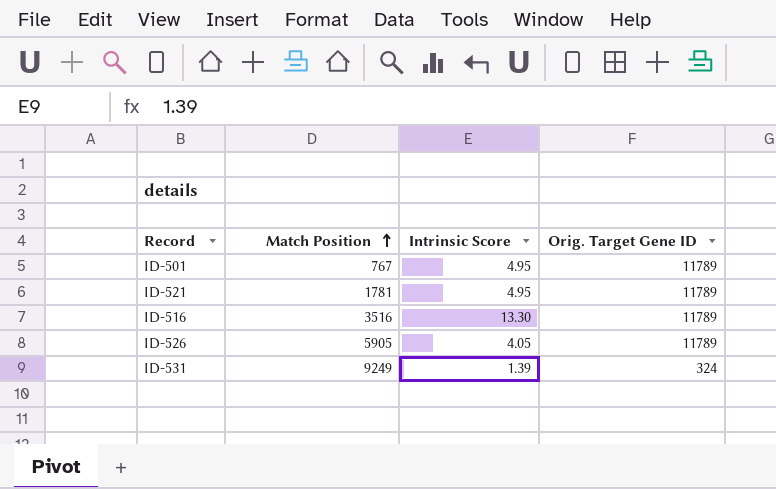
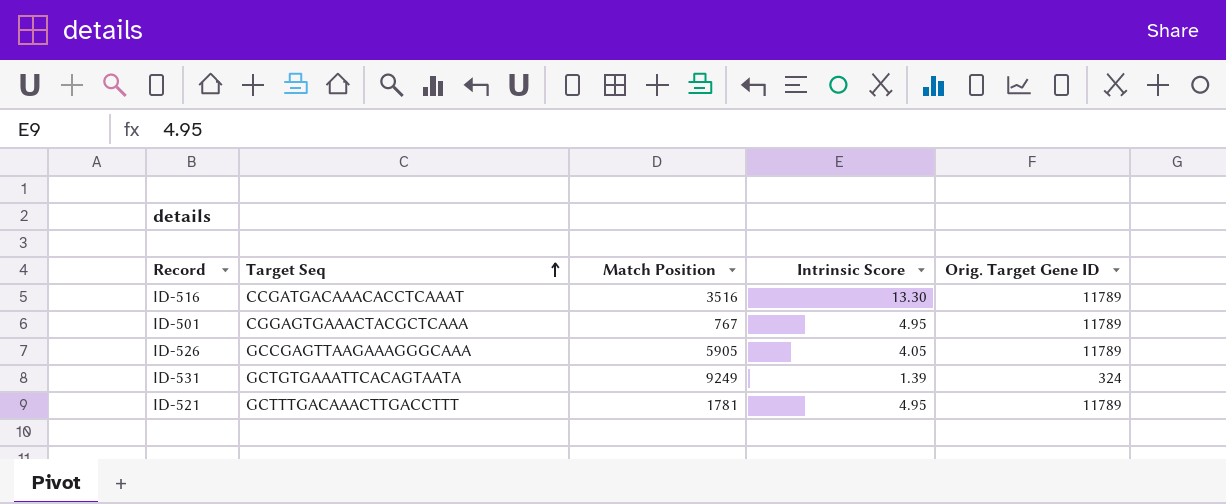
row order: Match Position ascending -> Target Seq ascending
column Target Seq | position: none -> 2

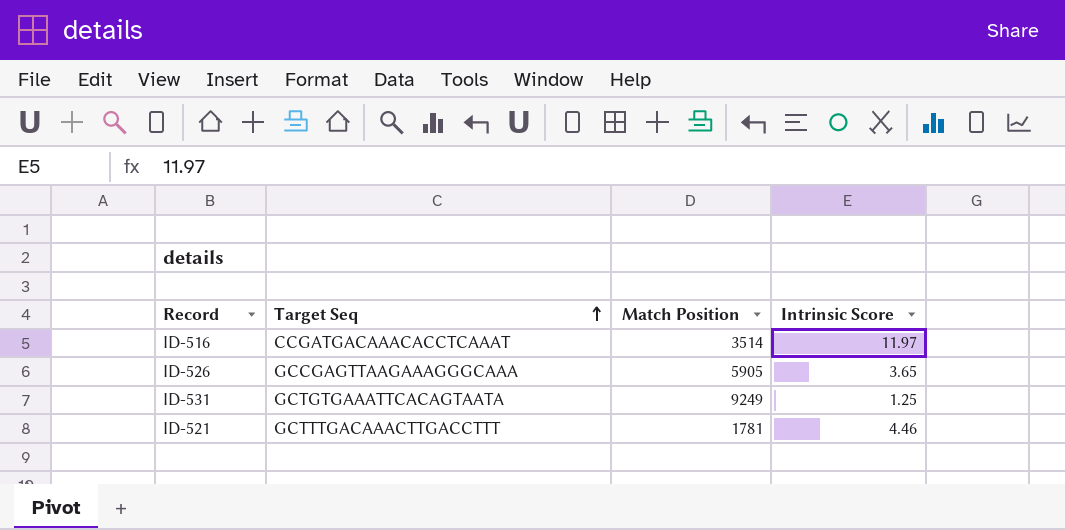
column Orig. Target Gene ID | position: 5 -> none
row ID-501: CGGAGTGAAACTACGCTCAAA | 767 | 4.95 | 11789 -> none
ID-516 | Match Position: 3516 -> 3514
ID-516 | Intrinsic Score: 13.30 -> 11.97
ID-526 | Intrinsic Score: 4.05 -> 3.65
ID-531 | Intrinsic Score: 1.39 -> 1.25
ID-521 | Intrinsic Score: 4.95 -> 4.46

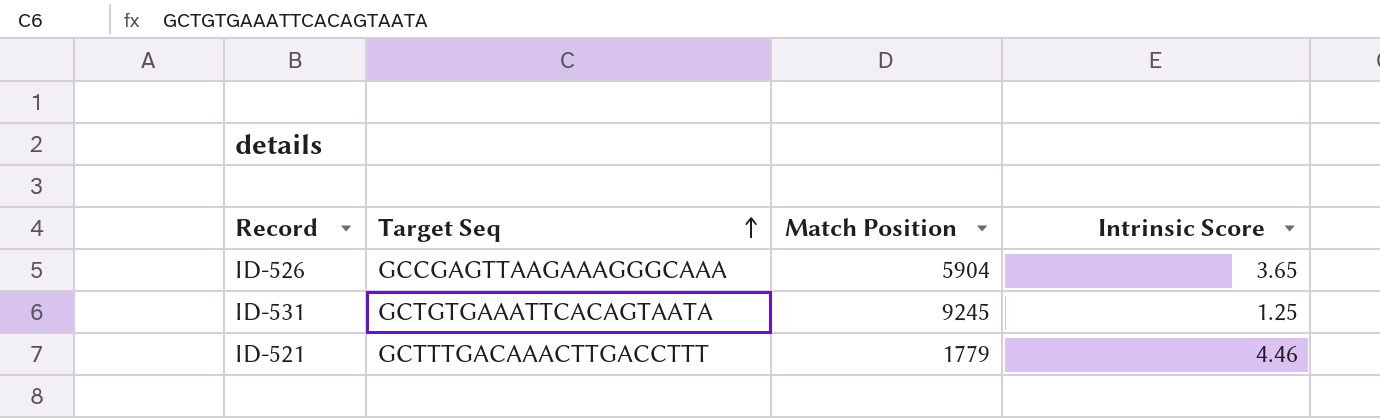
row ID-516: CCGATGACAAACACCTCAAAT | 3514 | 11.97 -> none
ID-526 | Match Position: 5905 -> 5904
ID-531 | Match Position: 9249 -> 9245
ID-521 | Match Position: 1781 -> 1779

